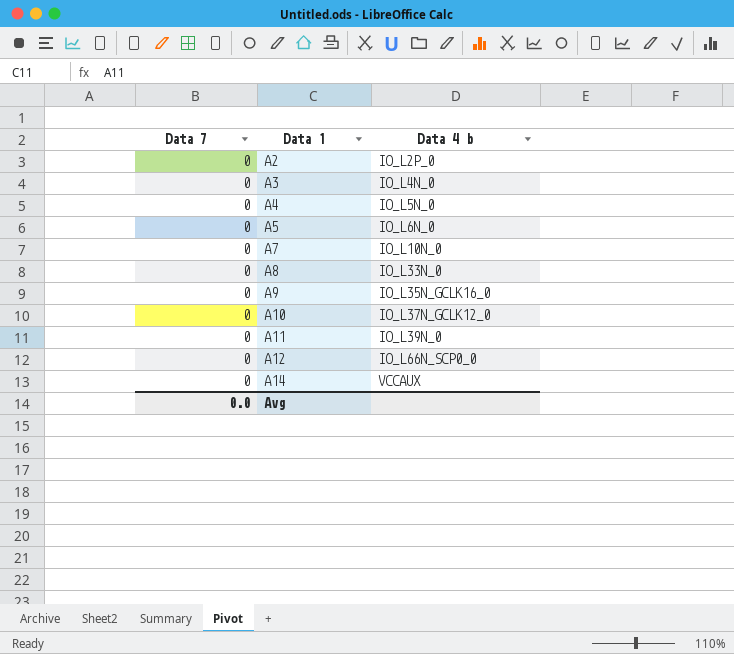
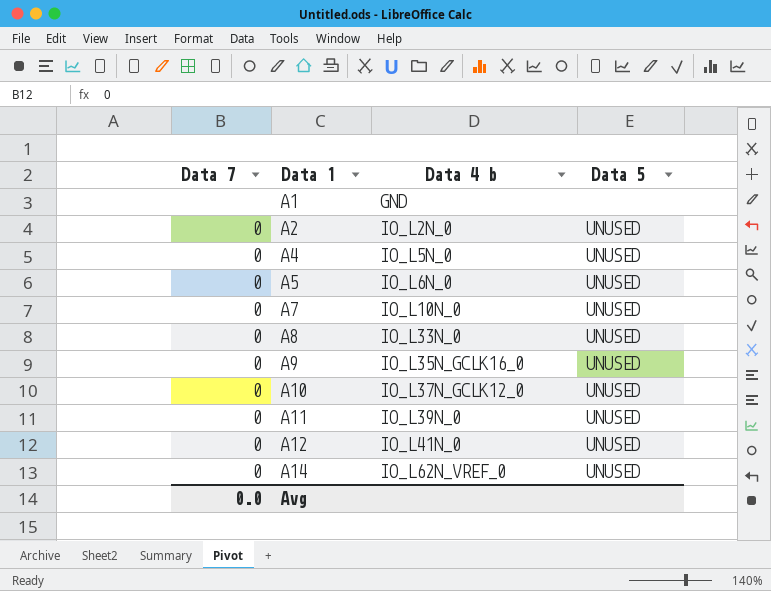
column Data 5 | position: none -> 4
row A3: 0 | IO_L4N_0 -> none
row A1: none -> none | GND | none
A2 | Data 4 b: IO_L2P_0 -> IO_L2N_0
A12 | Data 4 b: IO_L66N_SCP0_0 -> IO_L41N_0
A14 | Data 4 b: VCCAUX -> IO_L62N_VREF_0

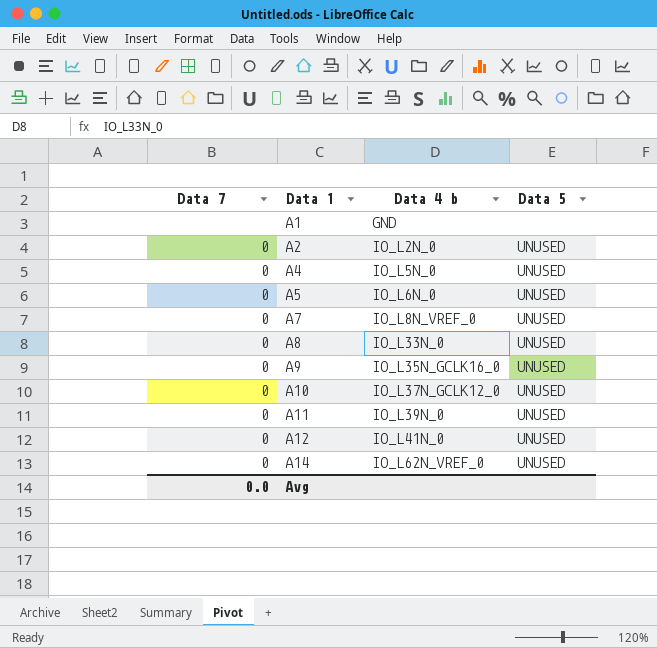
A7 | Data 4 b: IO_L10N_0 -> IO_L8N_VREF_0

